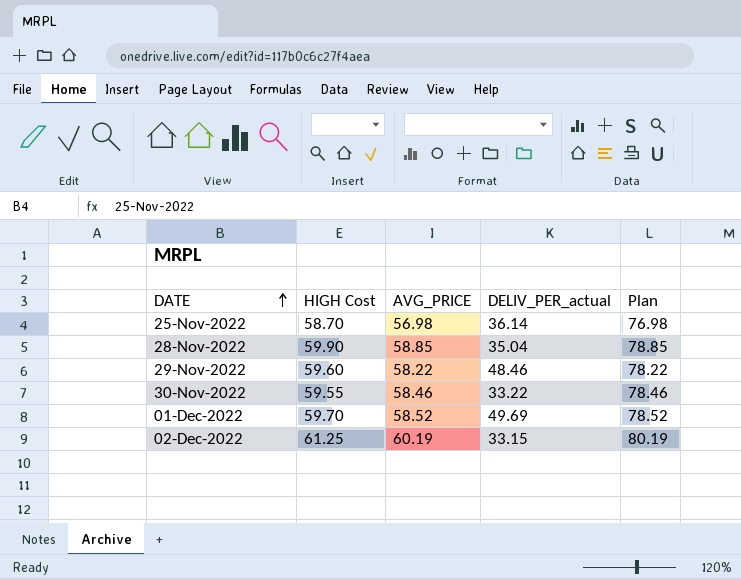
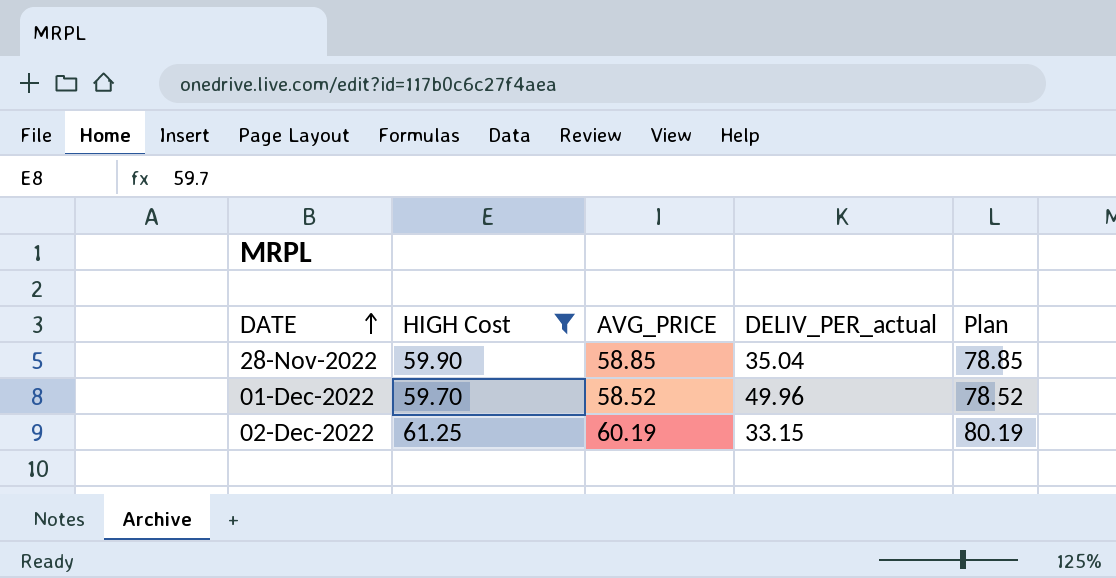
filter: none -> HIGH Cost >= 59.70
01-Dec-2022 | DELIV_PER_actual: 49.69 -> 49.96

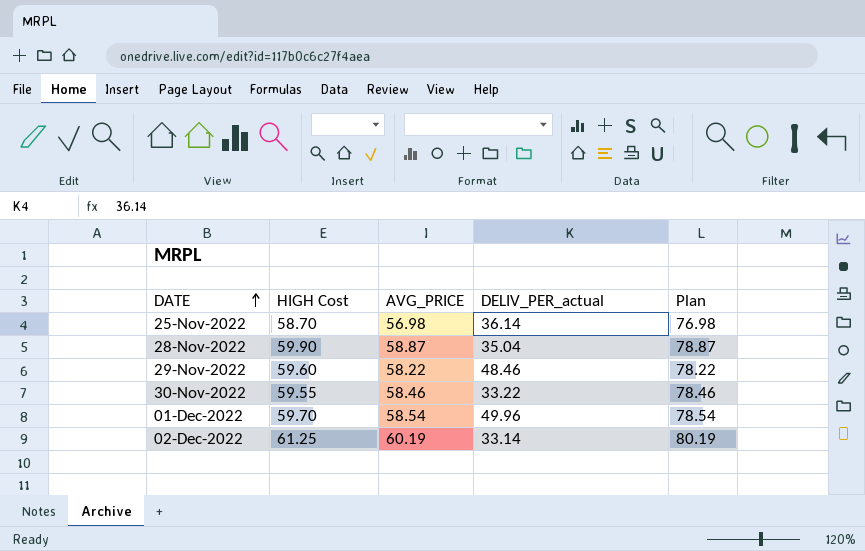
filter: HIGH Cost >= 59.70 -> none
28-Nov-2022 | AVG_PRICE: 58.85 -> 58.87
28-Nov-2022 | Plan: 78.85 -> 78.87
01-Dec-2022 | AVG_PRICE: 58.52 -> 58.54
01-Dec-2022 | Plan: 78.52 -> 78.54
02-Dec-2022 | DELIV_PER_actual: 33.15 -> 33.14

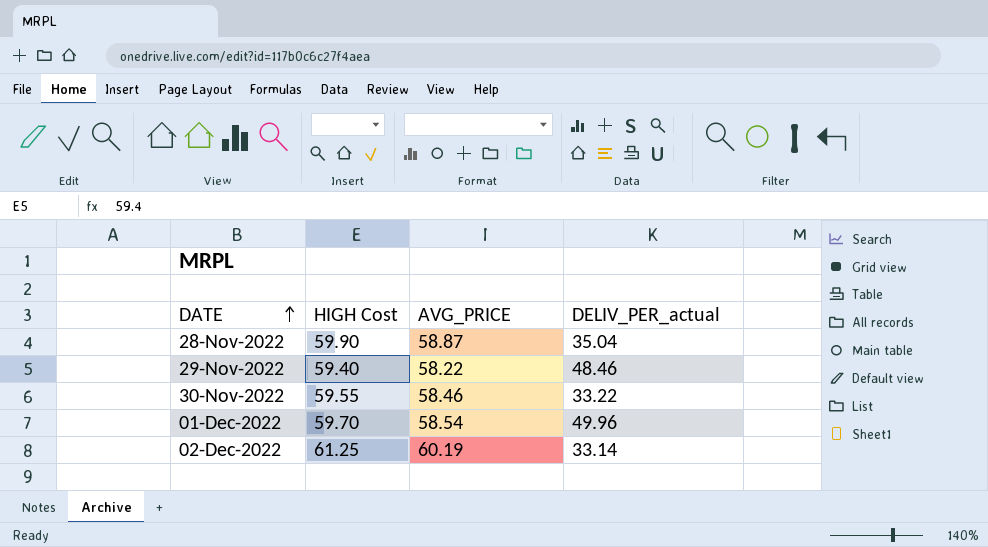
column Plan | formula: [AVG_PRICE] + 20 -> none
row 25-Nov-2022: 58.70 | 56.98 | 36.14 | 76.98 -> none
29-Nov-2022 | HIGH Cost: 59.60 -> 59.40

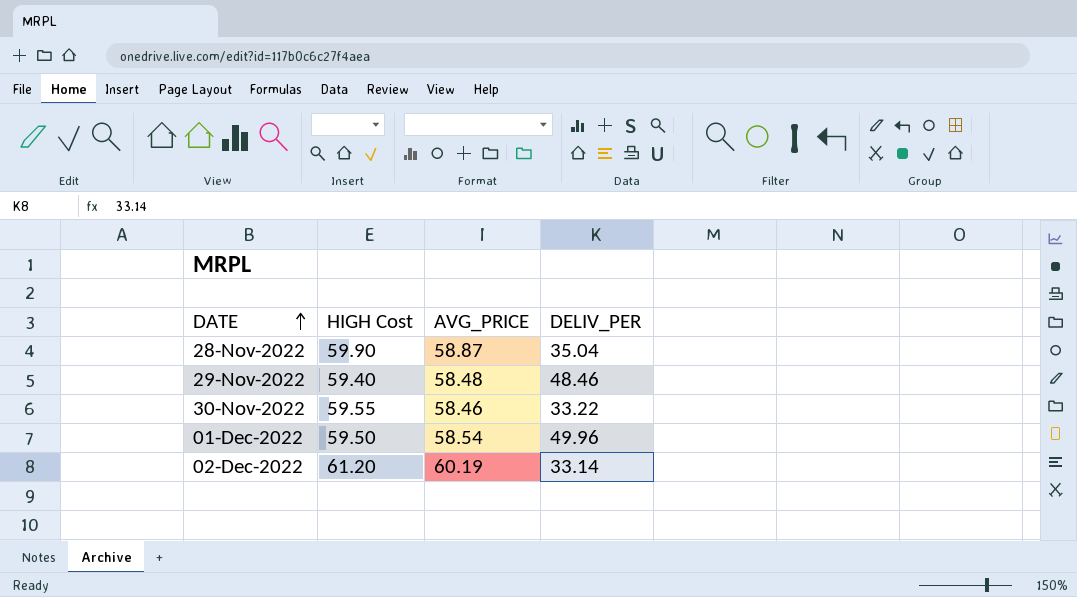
column name: DELIV_PER_actual -> DELIV_PER
29-Nov-2022 | AVG_PRICE: 58.22 -> 58.48
01-Dec-2022 | HIGH Cost: 59.70 -> 59.50
02-Dec-2022 | HIGH Cost: 61.25 -> 61.20

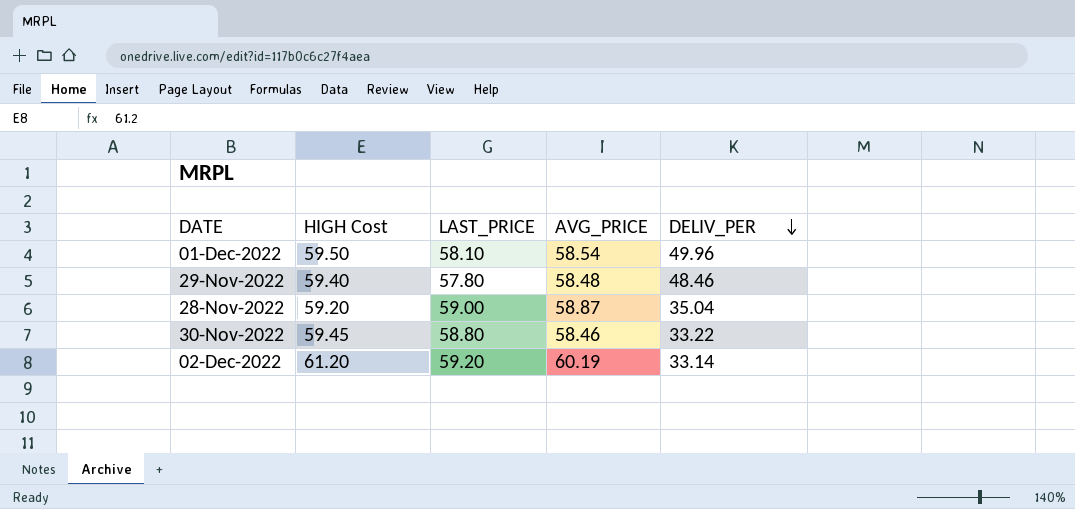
row order: DATE ascending -> DELIV_PER descending
column LAST_PRICE | position: none -> 3
28-Nov-2022 | HIGH Cost: 59.90 -> 59.20
30-Nov-2022 | HIGH Cost: 59.55 -> 59.45

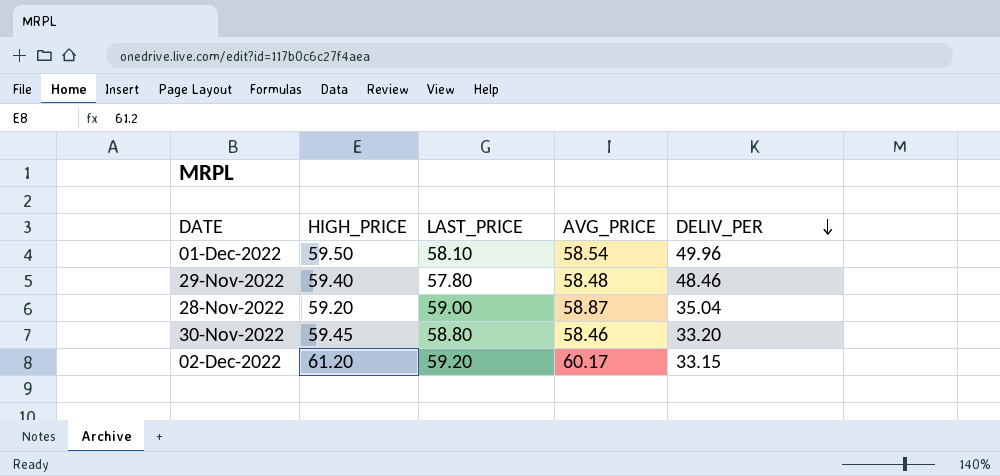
column name: HIGH Cost -> HIGH_PRICE
30-Nov-2022 | DELIV_PER: 33.22 -> 33.20
02-Dec-2022 | AVG_PRICE: 60.19 -> 60.17
02-Dec-2022 | DELIV_PER: 33.14 -> 33.15

